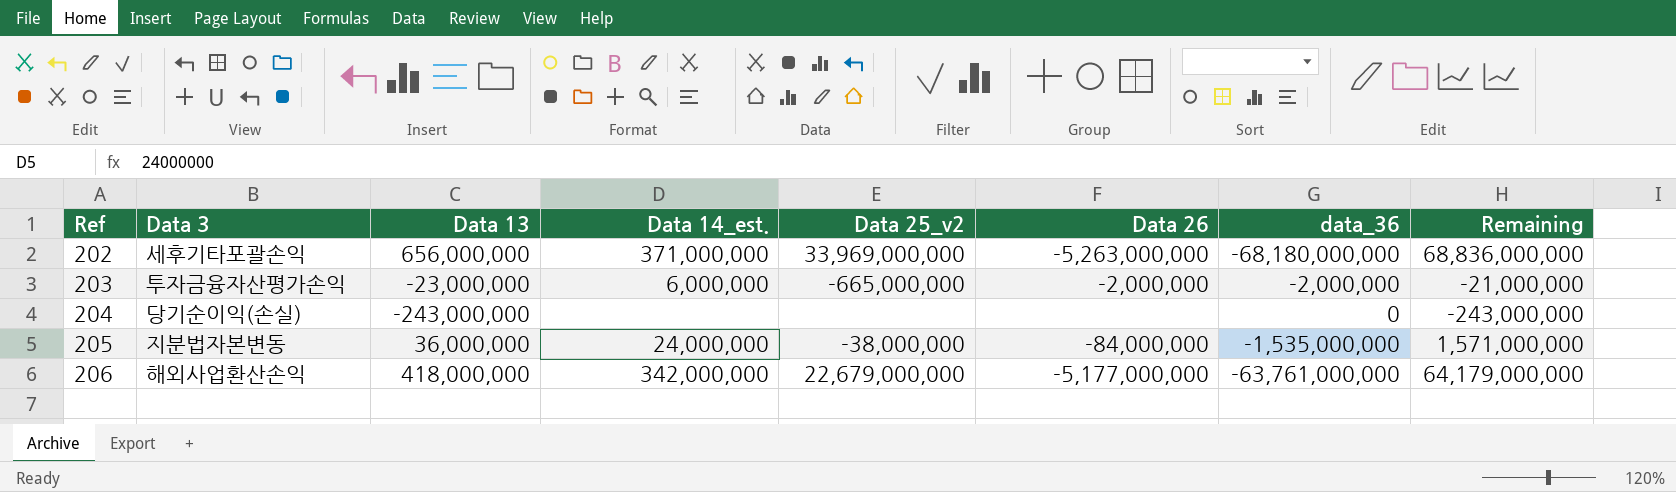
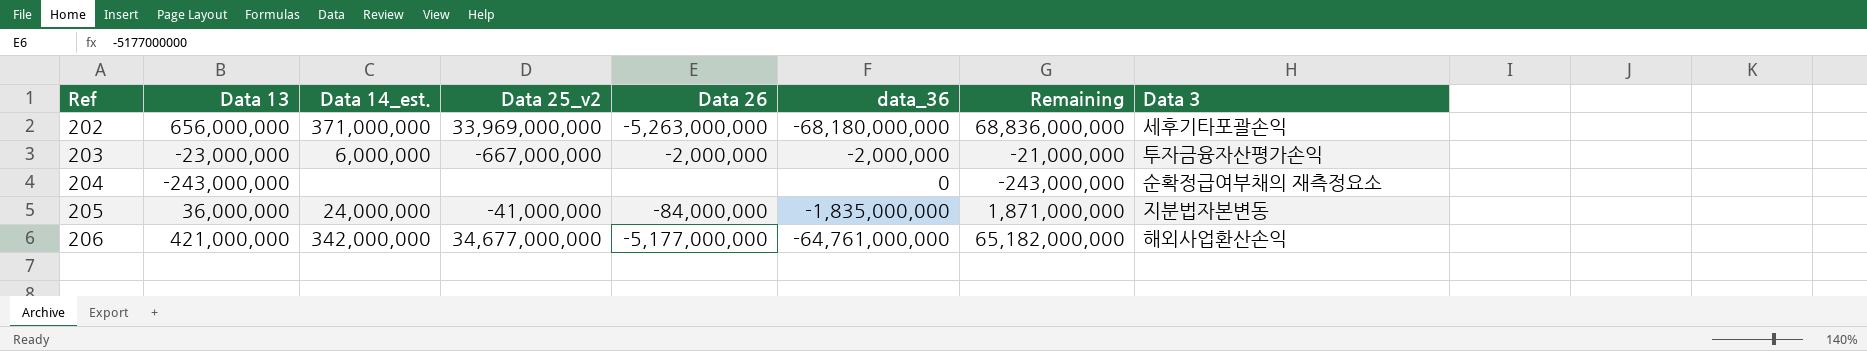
column Data 3 | position: 2 -> 8
203 | Data 25_v2: -665,000,000 -> -667,000,000
204 | Data 3: 당기순이익(손실) -> 순확정급여부채의 재측정요소
205 | Data 25_v2: -38,000,000 -> -41,000,000
205 | data_36: -1,535,000,000 -> -1,835,000,000
205 | Remaining: 1,571,000,000 -> 1,871,000,000
206 | Data 13: 418,000,000 -> 421,000,000
206 | Data 25_v2: 22,679,000,000 -> 34,677,000,000
206 | data_36: -63,761,000,000 -> -64,761,000,000
206 | Remaining: 64,179,000,000 -> 65,182,000,000

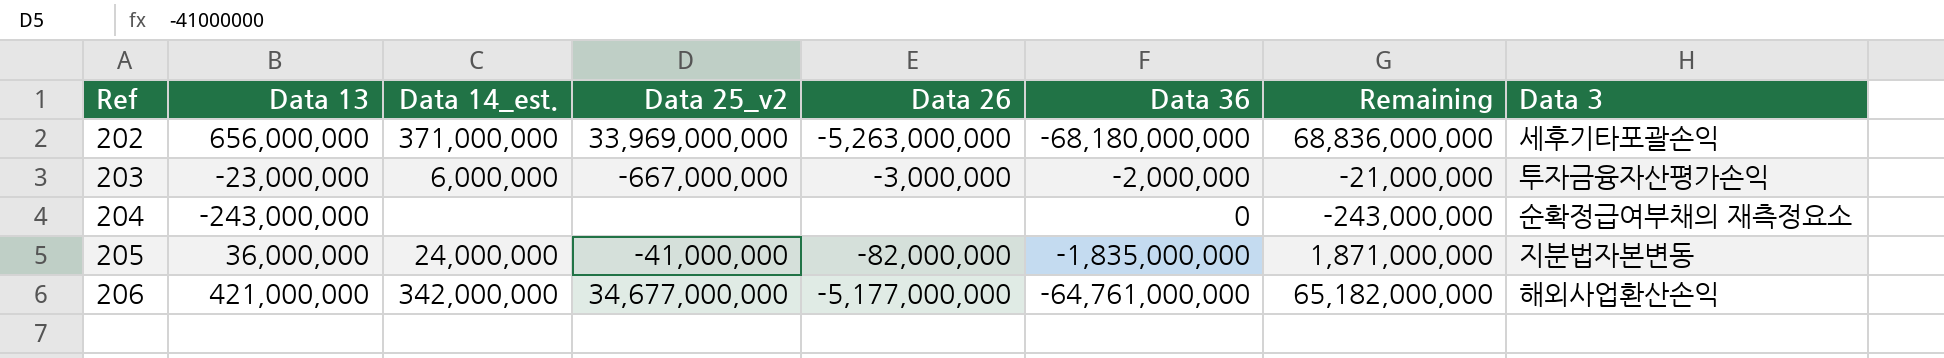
column name: data_36 -> Data 36
203 | Data 26: -2,000,000 -> -3,000,000
205 | Data 26: -84,000,000 -> -82,000,000

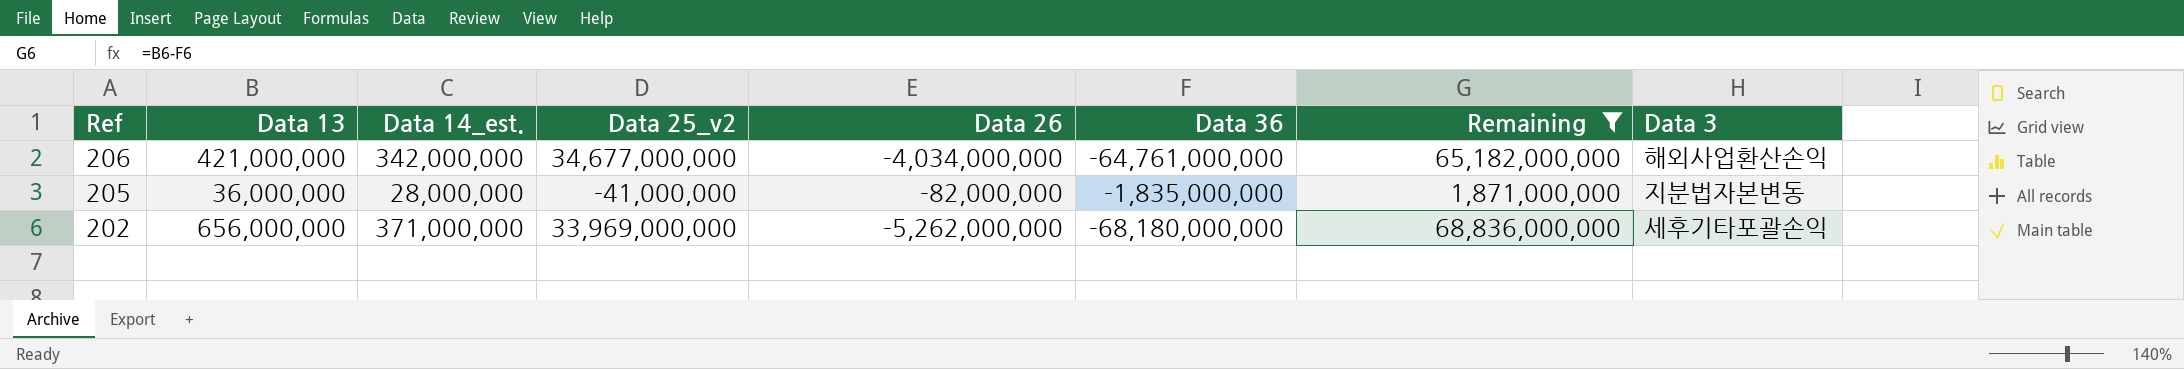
filter: none -> Remaining >= 1,871,000,000
row order: Ref ascending -> Ref descending
206 | Data 26: -5,177,000,000 -> -4,034,000,000
205 | Data 14_est.: 24,000,000 -> 28,000,000
202 | Data 26: -5,263,000,000 -> -5,262,000,000

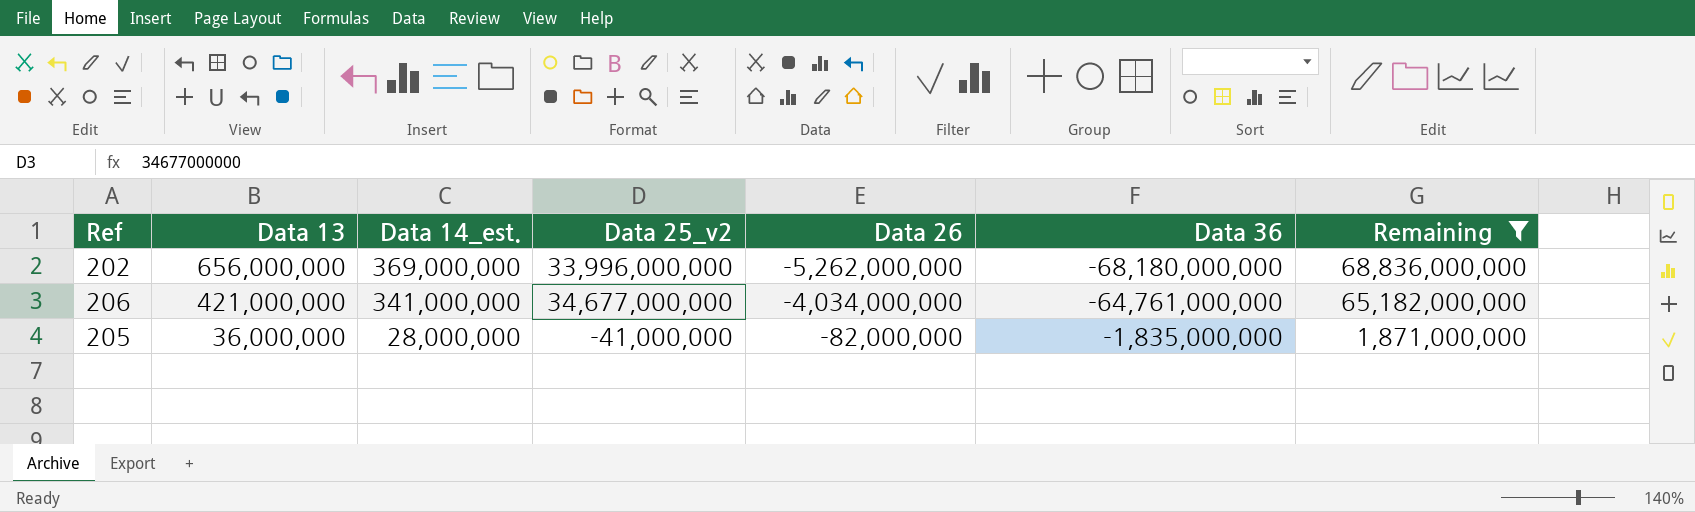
row order: Ref descending -> Data 13 descending
column Data 3 | position: 8 -> none
202 | Data 14_est.: 371,000,000 -> 369,000,000
202 | Data 25_v2: 33,969,000,000 -> 33,996,000,000
206 | Data 14_est.: 342,000,000 -> 341,000,000

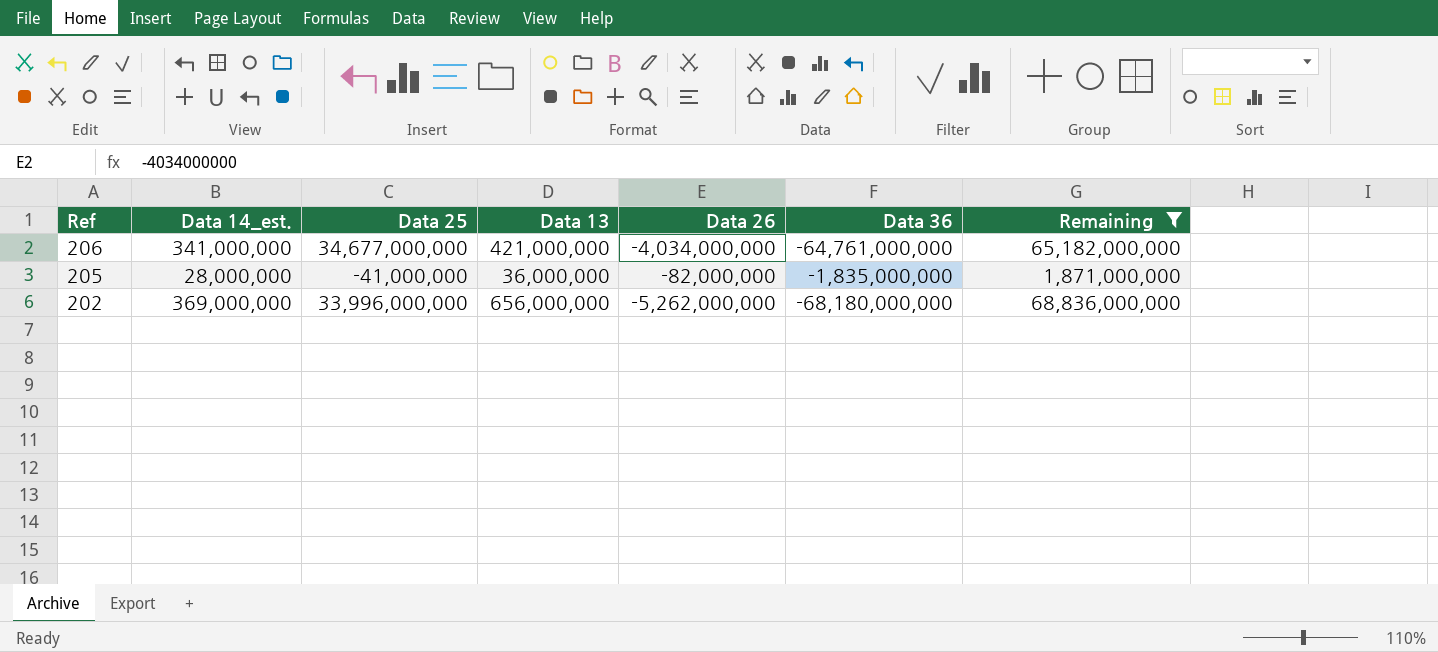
row order: Data 13 descending -> Ref descending
column name: Data 25_v2 -> Data 25
column Data 13 | position: 2 -> 4

